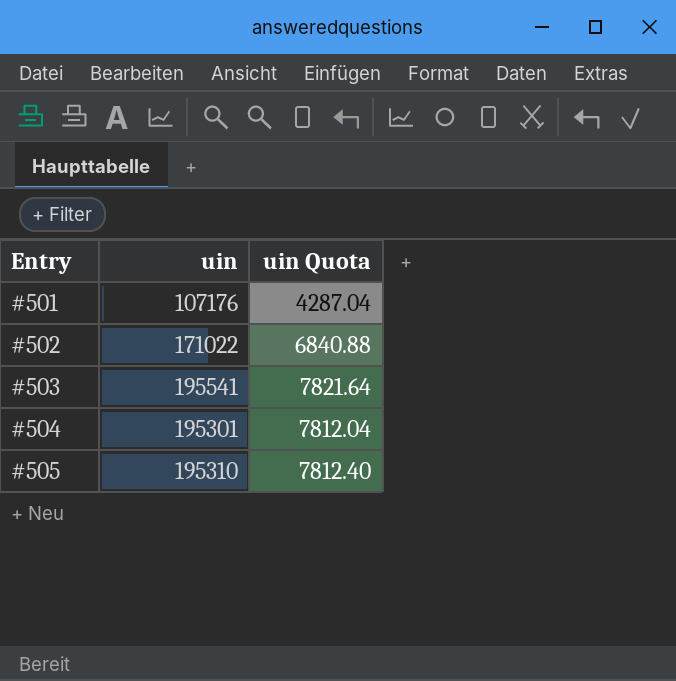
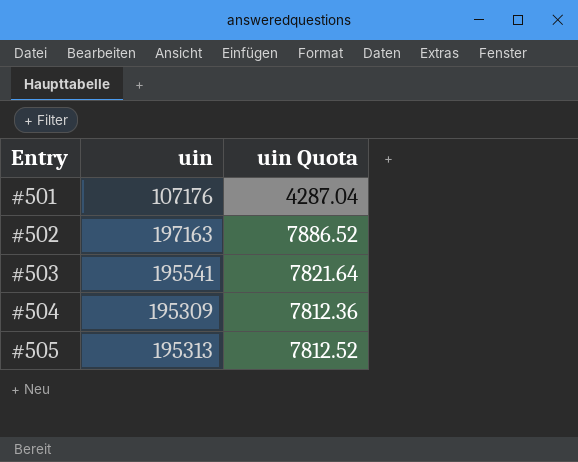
#502 | uin: 171022 -> 197163
#502 | uin Quota: 6840.88 -> 7886.52
#504 | uin: 195301 -> 195309
#504 | uin Quota: 7812.04 -> 7812.36
#505 | uin: 195310 -> 195313
#505 | uin Quota: 7812.40 -> 7812.52

